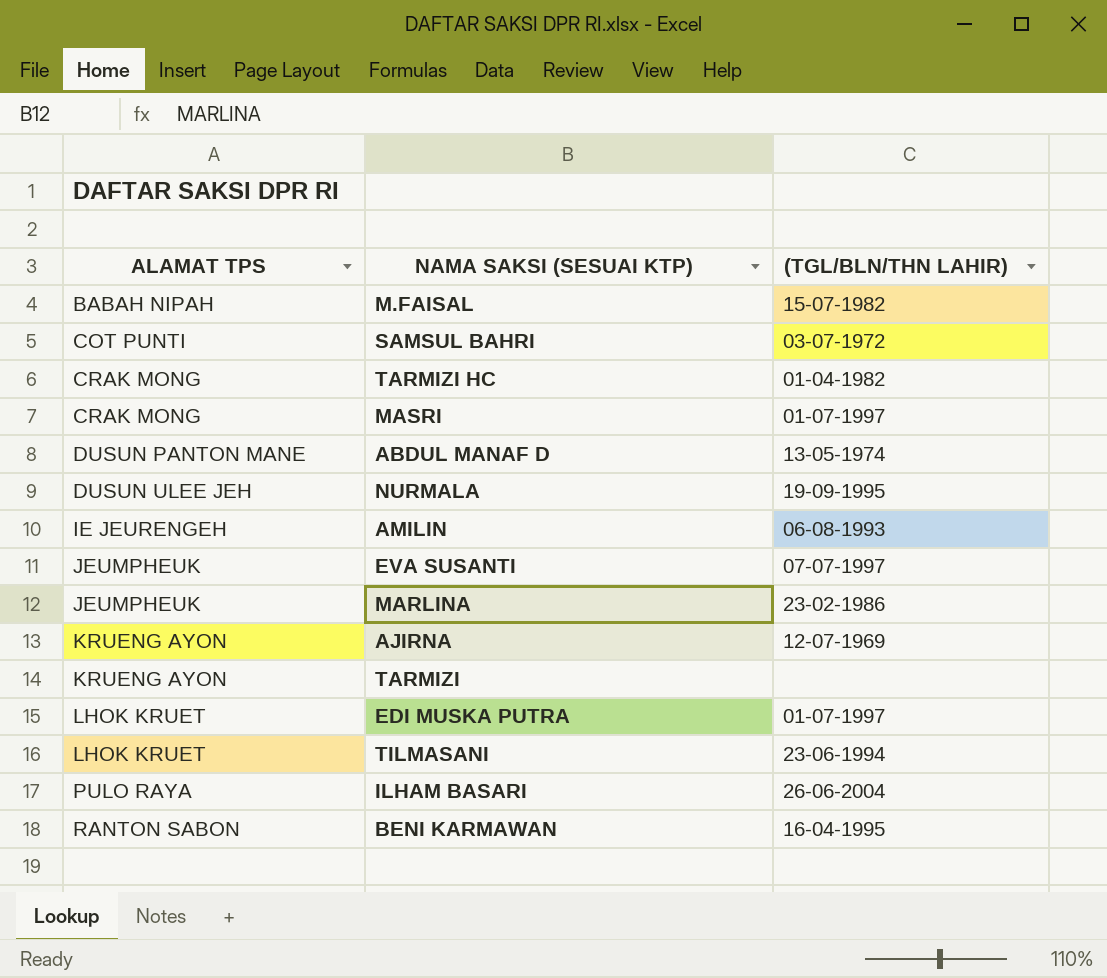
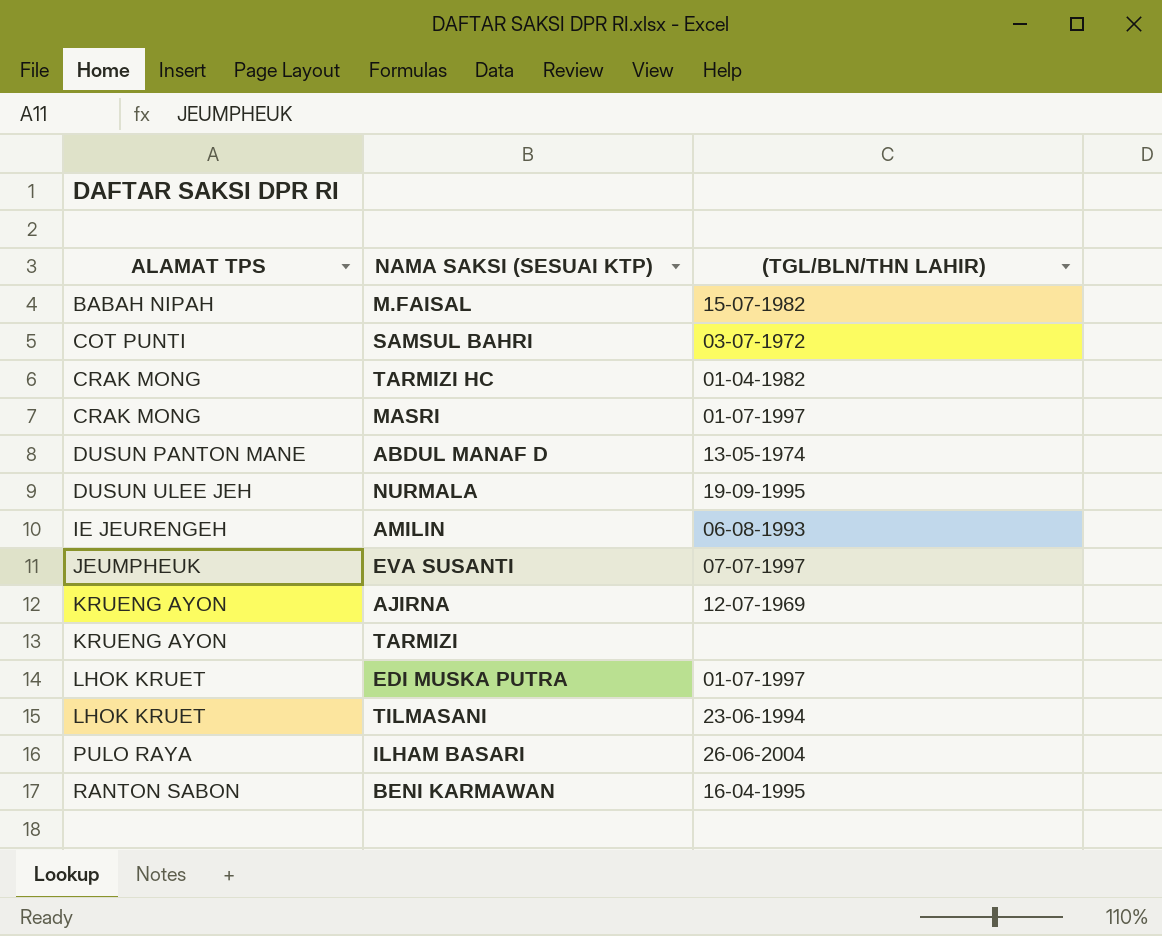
row MARLINA: JEUMPHEUK | 23-02-1986 -> none

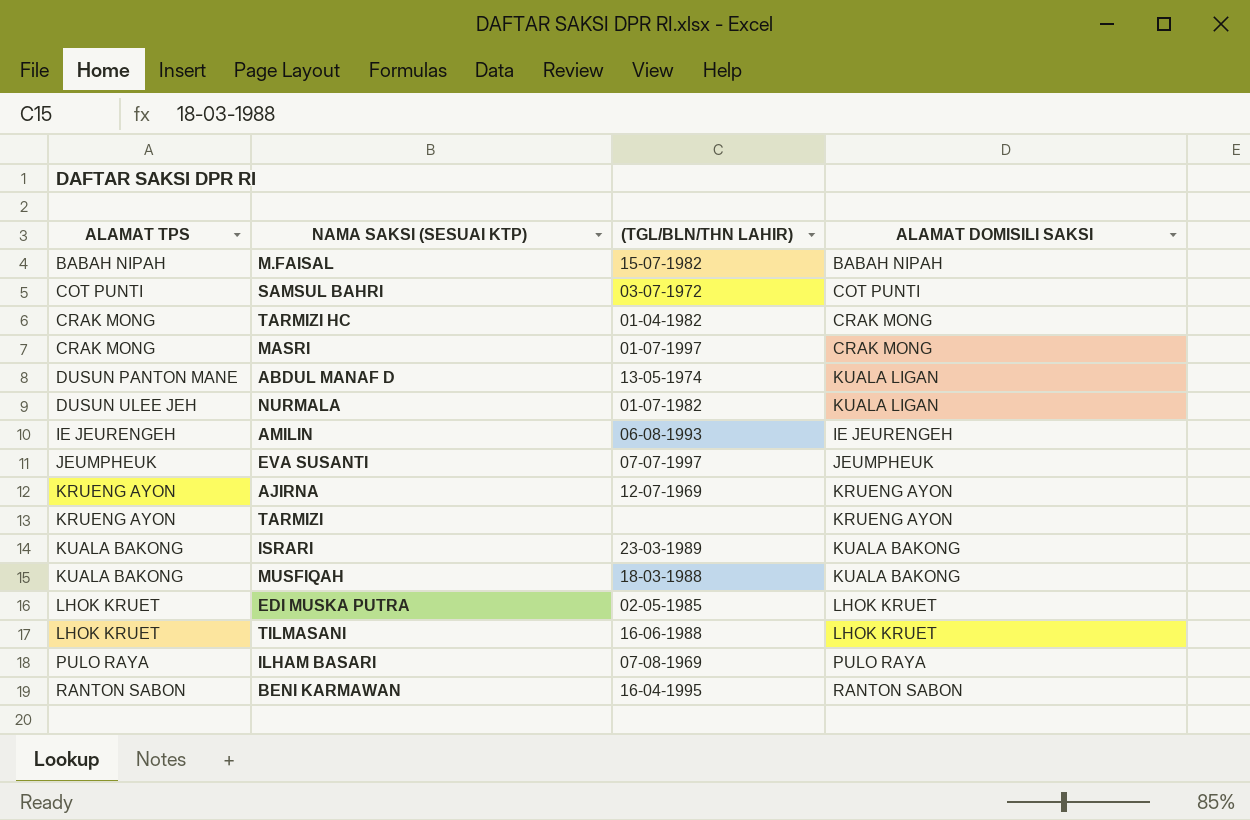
column ALAMAT DOMISILI SAKSI | position: none -> 4
NURMALA | (TGL/BLN/THN LAHIR): 19-09-1995 -> 01-07-1982
row ISRARI: none -> KUALA BAKONG | 23-03-1989 | KUALA BAKONG
row MUSFIQAH: none -> KUALA BAKONG | 18-03-1988 | KUALA BAKONG
EDI MUSKA PUTRA | (TGL/BLN/THN LAHIR): 01-07-1997 -> 02-05-1985
TILMASANI | (TGL/BLN/THN LAHIR): 23-06-1994 -> 16-06-1988
ILHAM BASARI | (TGL/BLN/THN LAHIR): 26-06-2004 -> 07-08-1969

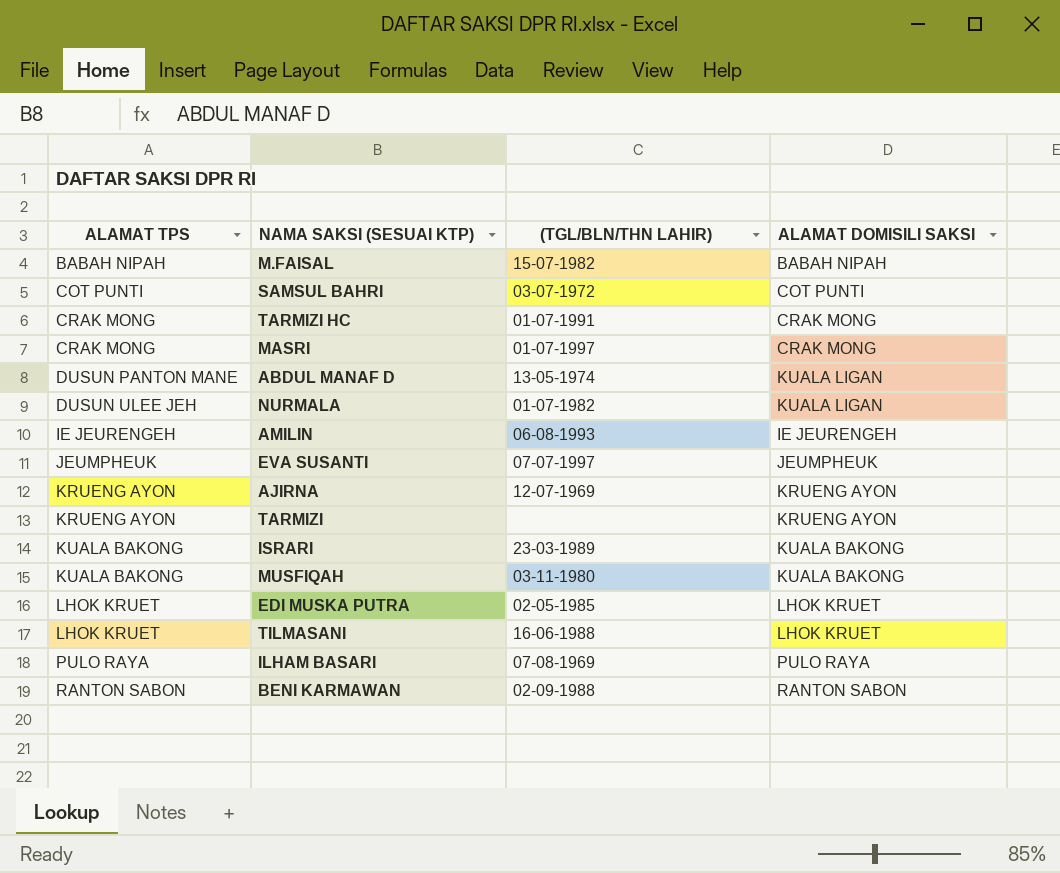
TARMIZI HC | (TGL/BLN/THN LAHIR): 01-04-1982 -> 01-07-1991
MUSFIQAH | (TGL/BLN/THN LAHIR): 18-03-1988 -> 03-11-1980
BENI KARMAWAN | (TGL/BLN/THN LAHIR): 16-04-1995 -> 02-09-1988

